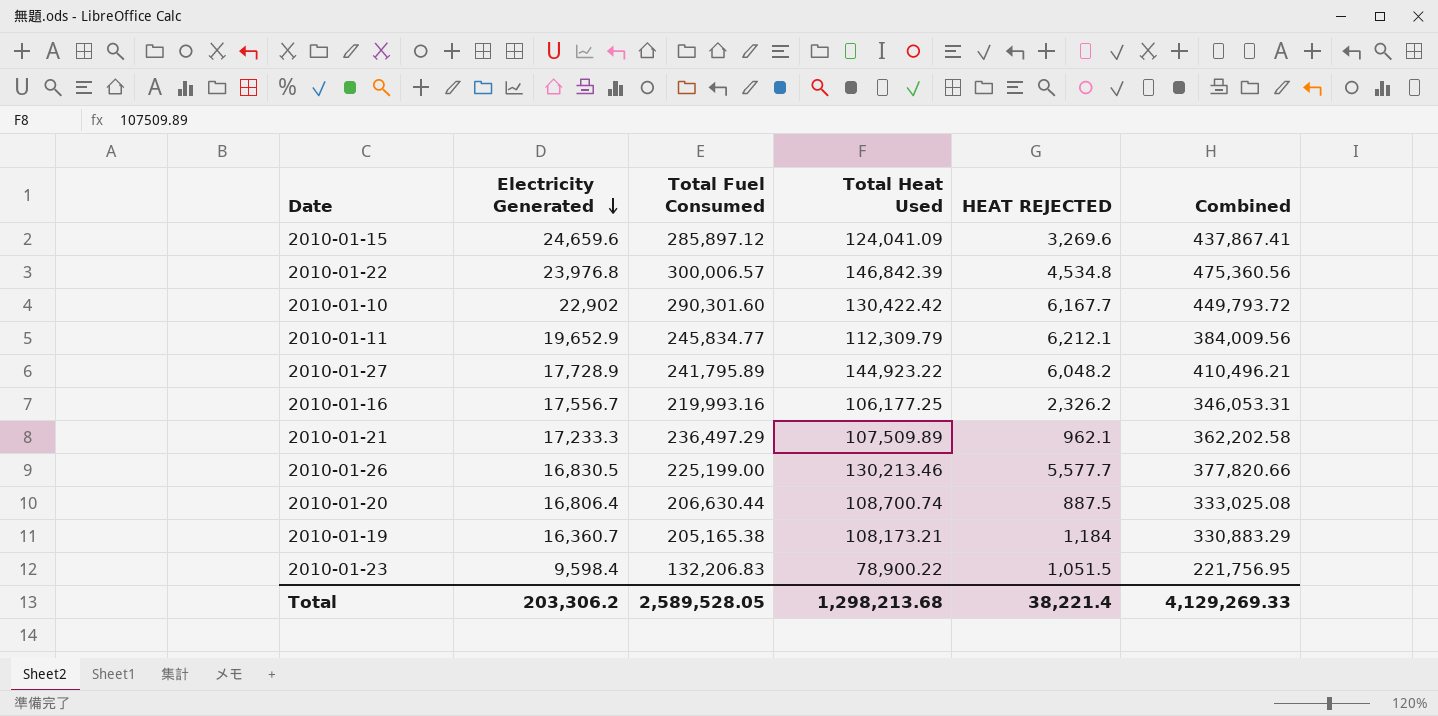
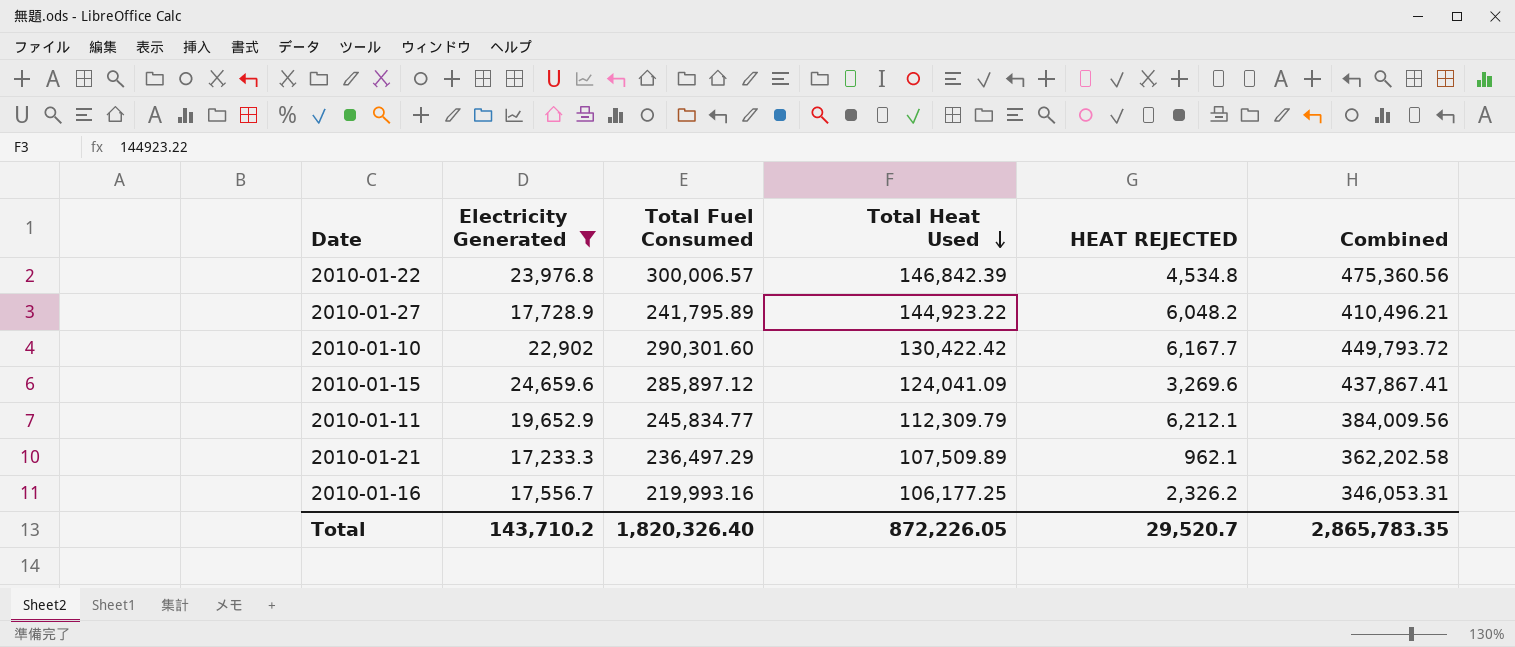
filter: none -> Electricity Generated >= 17,233.3
row order: Electricity Generated descending -> Total Heat Used descending
Total | Electricity Generated: 203,306.2 -> 143,710.2
Total | Total Fuel Consumed: 2,589,528.05 -> 1,820,326.40
Total | Total Heat Used: 1,298,213.68 -> 872,226.05
Total | HEAT REJECTED: 38,221.4 -> 29,520.7
Total | Combined: 4,129,269.33 -> 2,865,783.35

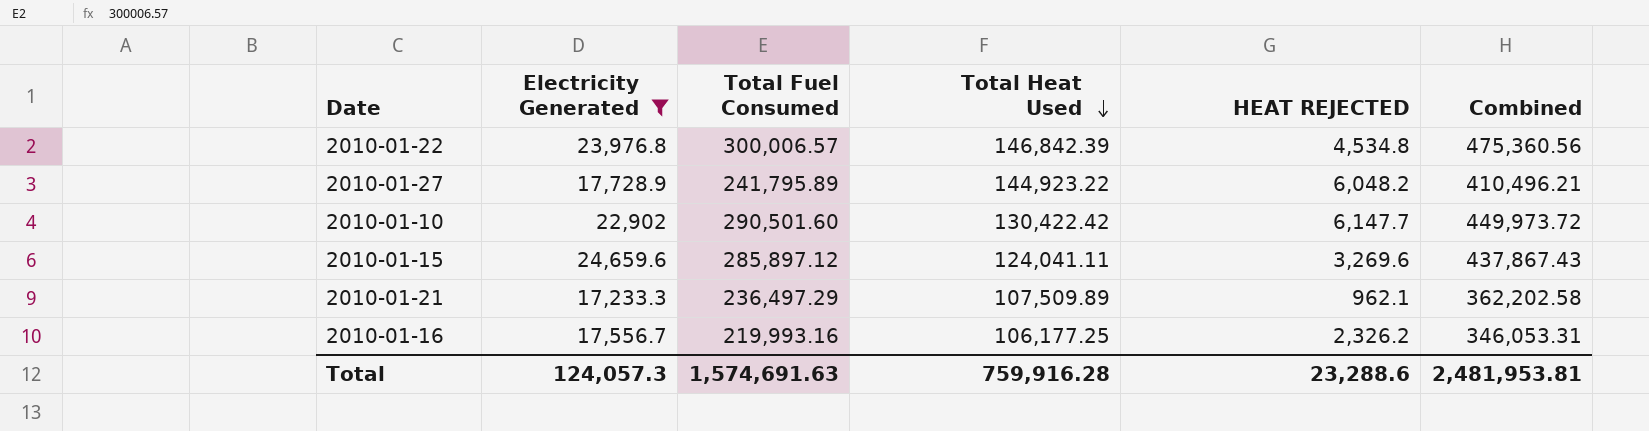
row 2010-01-11: 19,652.9 | 245,834.77 | 112,309.79 | 6,212.1 | 384,009.56 -> none
2010-01-10 | Total Fuel Consumed: 290,301.60 -> 290,501.60
2010-01-10 | HEAT REJECTED: 6,167.7 -> 6,147.7
2010-01-10 | Combined: 449,793.72 -> 449,973.72
2010-01-15 | Total Heat Used: 124,041.09 -> 124,041.11
2010-01-15 | Combined: 437,867.41 -> 437,867.43
Total | Electricity Generated: 143,710.2 -> 124,057.3
Total | Total Fuel Consumed: 1,820,326.40 -> 1,574,691.63
Total | Total Heat Used: 872,226.05 -> 759,916.28
Total | HEAT REJECTED: 29,520.7 -> 23,288.6
Total | Combined: 2,865,783.35 -> 2,481,953.81

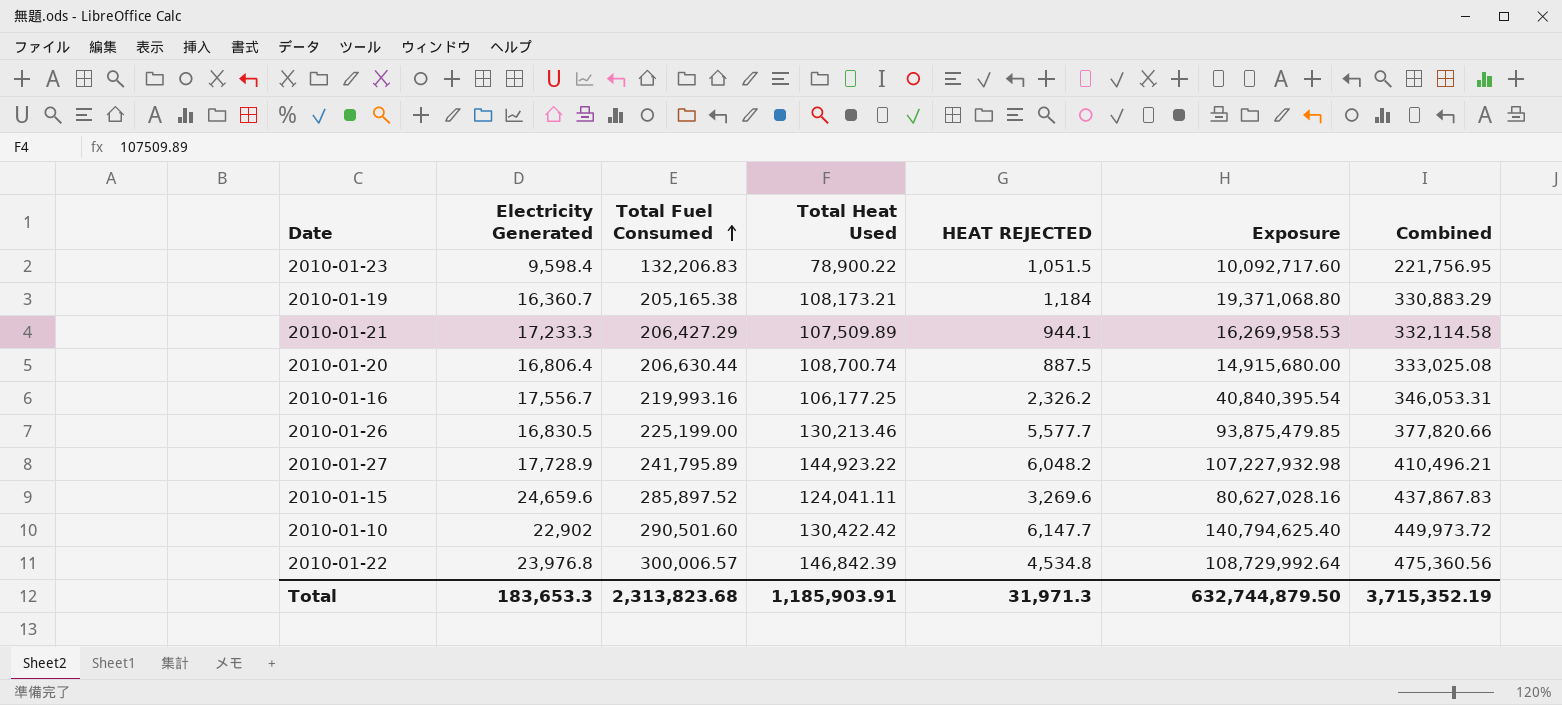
filter: Electricity Generated >= 17,233.3 -> none
row order: Total Heat Used descending -> Total Fuel Consumed ascending
column Exposure | formula: none -> [Electricity Generated] * [HEAT REJECTED]
2010-01-21 | Total Fuel Consumed: 236,497.29 -> 206,427.29
2010-01-21 | HEAT REJECTED: 962.1 -> 944.1
2010-01-21 | Combined: 362,202.58 -> 332,114.58
2010-01-15 | Total Fuel Consumed: 285,897.12 -> 285,897.52
2010-01-15 | Combined: 437,867.43 -> 437,867.83
Total | Electricity Generated: 124,057.3 -> 183,653.3
Total | Total Fuel Consumed: 1,574,691.63 -> 2,313,823.68
Total | Total Heat Used: 759,916.28 -> 1,185,903.91
Total | HEAT REJECTED: 23,288.6 -> 31,971.3
Total | Combined: 2,481,953.81 -> 3,715,352.19

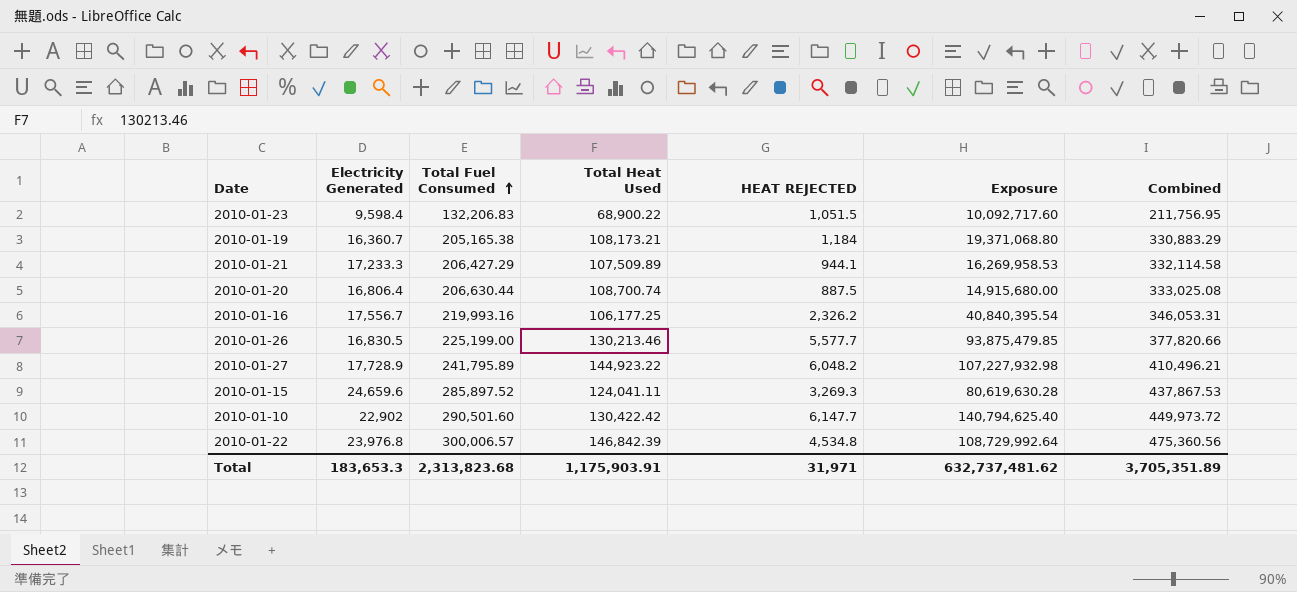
2010-01-23 | Total Heat Used: 78,900.22 -> 68,900.22
2010-01-23 | Combined: 221,756.95 -> 211,756.95
2010-01-15 | HEAT REJECTED: 3,269.6 -> 3,269.3
2010-01-15 | Exposure: 80,627,028.16 -> 80,619,630.28
2010-01-15 | Combined: 437,867.83 -> 437,867.53
Total | Total Heat Used: 1,185,903.91 -> 1,175,903.91
Total | HEAT REJECTED: 31,971.3 -> 31,971
Total | Exposure: 632,744,879.50 -> 632,737,481.62
Total | Combined: 3,715,352.19 -> 3,705,351.89

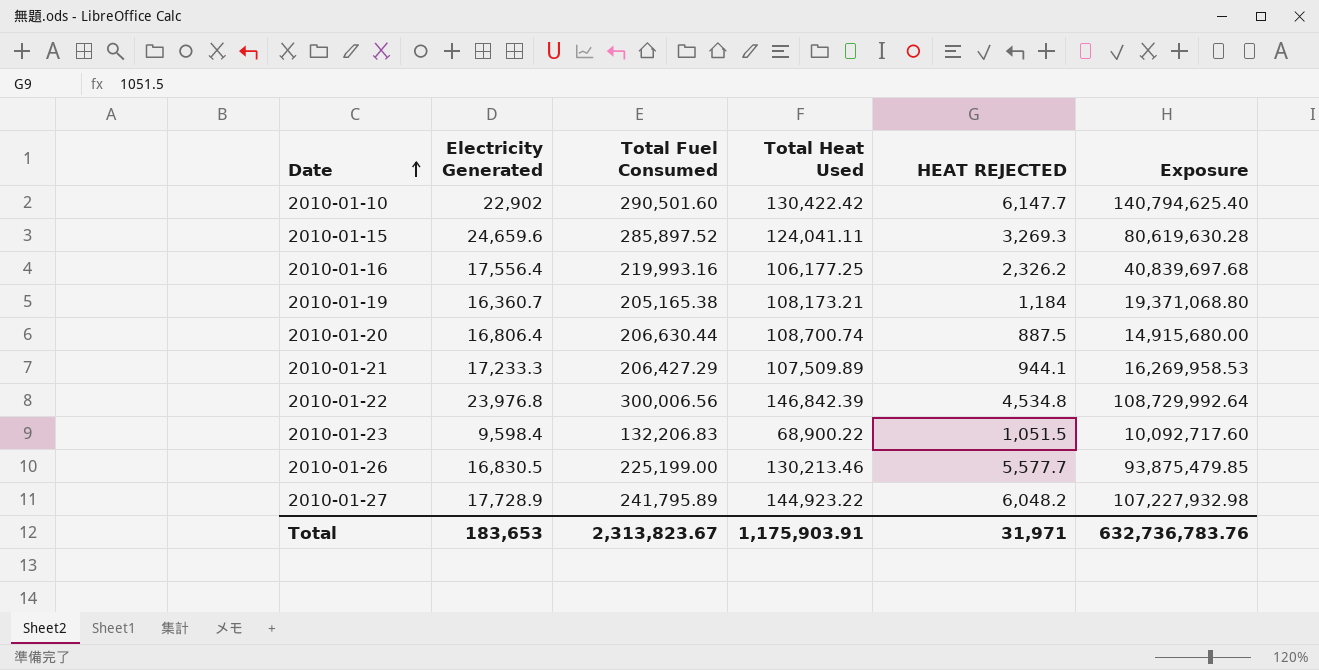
row order: Total Fuel Consumed ascending -> Date ascending
column Combined | formula: [Electricity Generated] + [Total Fuel Consumed] + [Total Heat Used] + [HEAT REJECTED] -> none
2010-01-16 | Electricity Generated: 17,556.7 -> 17,556.4
2010-01-16 | Exposure: 40,840,395.54 -> 40,839,697.68
2010-01-22 | Total Fuel Consumed: 300,006.57 -> 300,006.56
Total | Electricity Generated: 183,653.3 -> 183,653
Total | Total Fuel Consumed: 2,313,823.68 -> 2,313,823.67
Total | Exposure: 632,737,481.62 -> 632,736,783.76

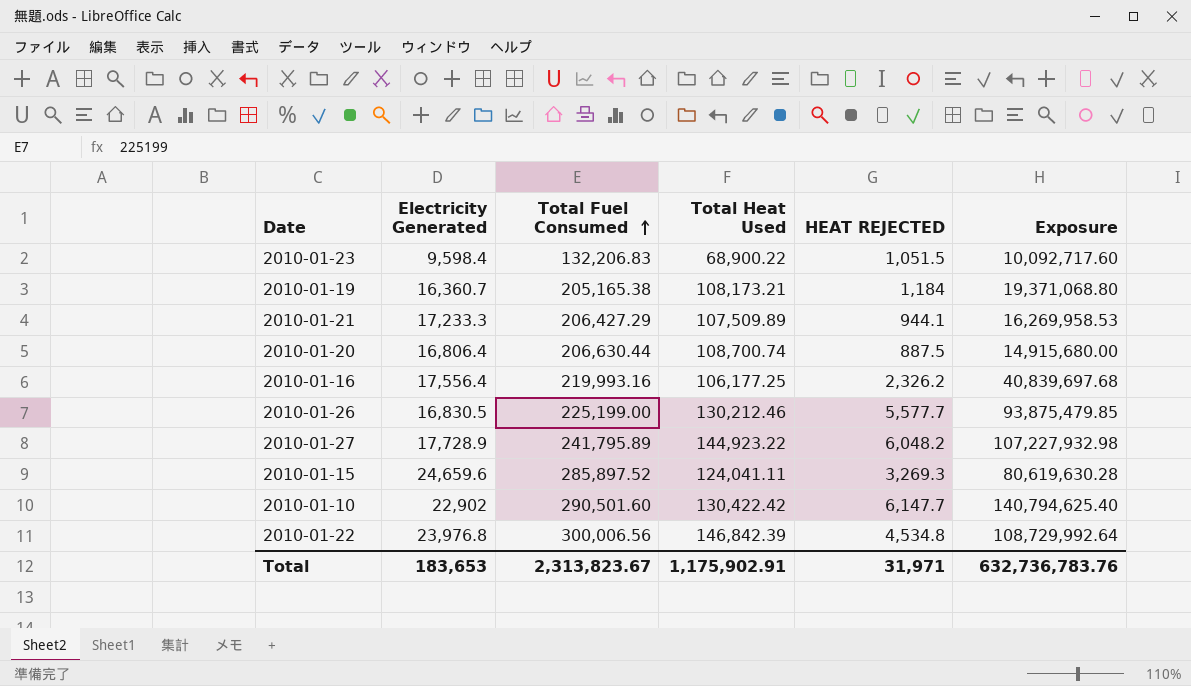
row order: Date ascending -> Total Fuel Consumed ascending
2010-01-26 | Total Heat Used: 130,213.46 -> 130,212.46
Total | Total Heat Used: 1,175,903.91 -> 1,175,902.91

